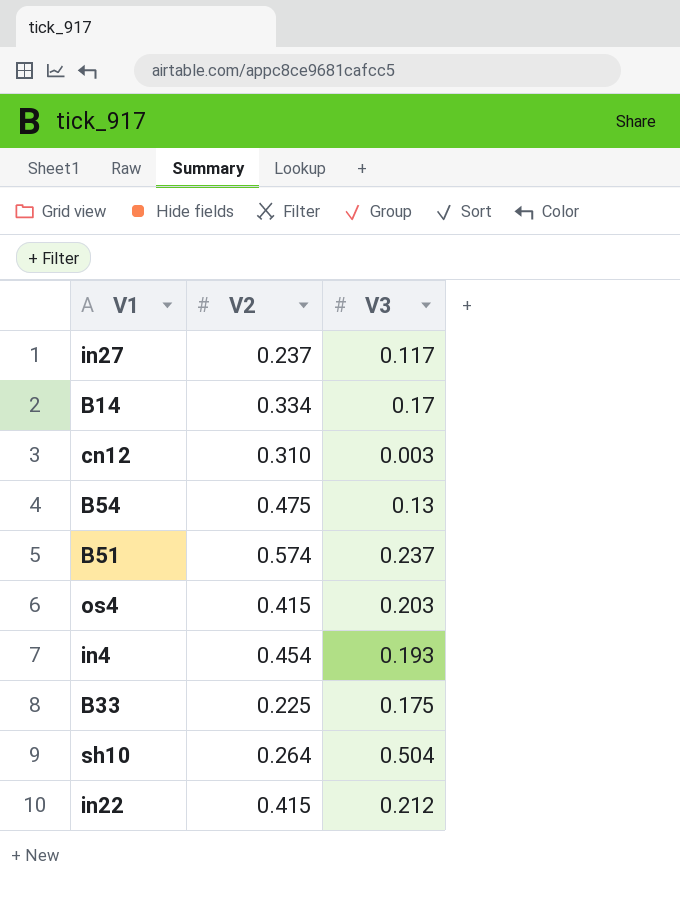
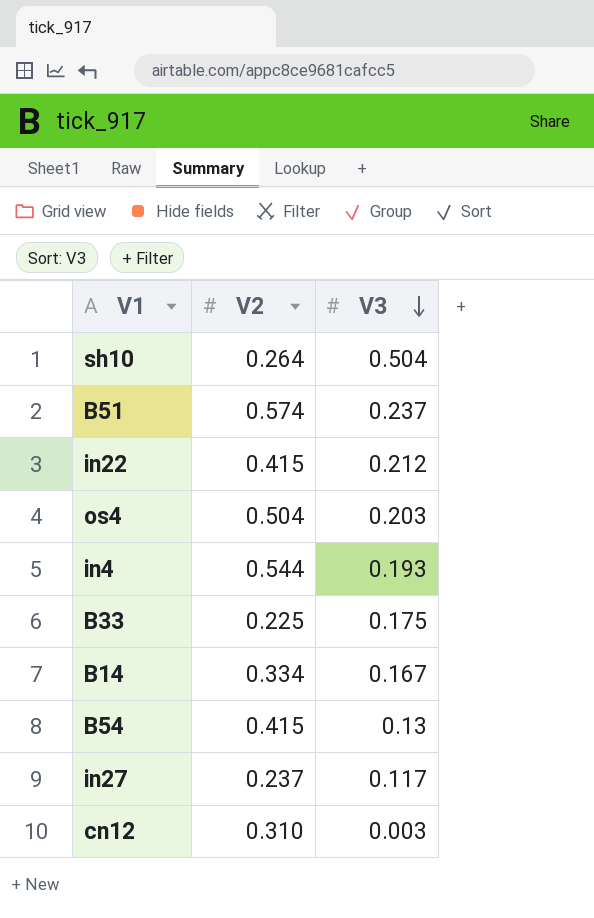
row order: none -> V3 descending
os4 | V2: 0.415 -> 0.504
in4 | V2: 0.454 -> 0.544
B14 | V3: 0.17 -> 0.167
B54 | V2: 0.475 -> 0.415

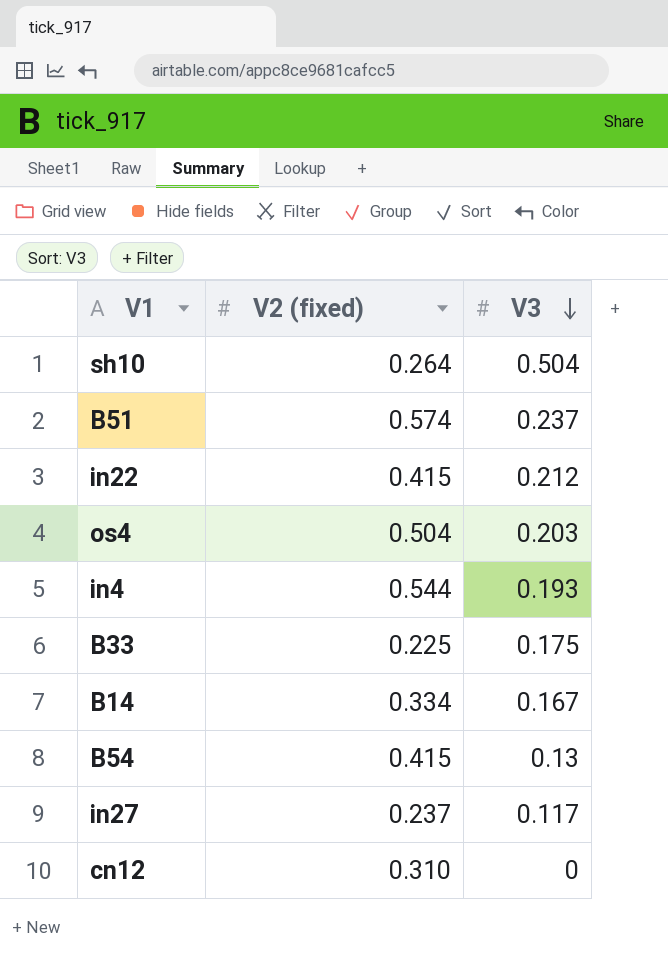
column name: V2 -> V2 (fixed)
cn12 | V3: 0.003 -> 0

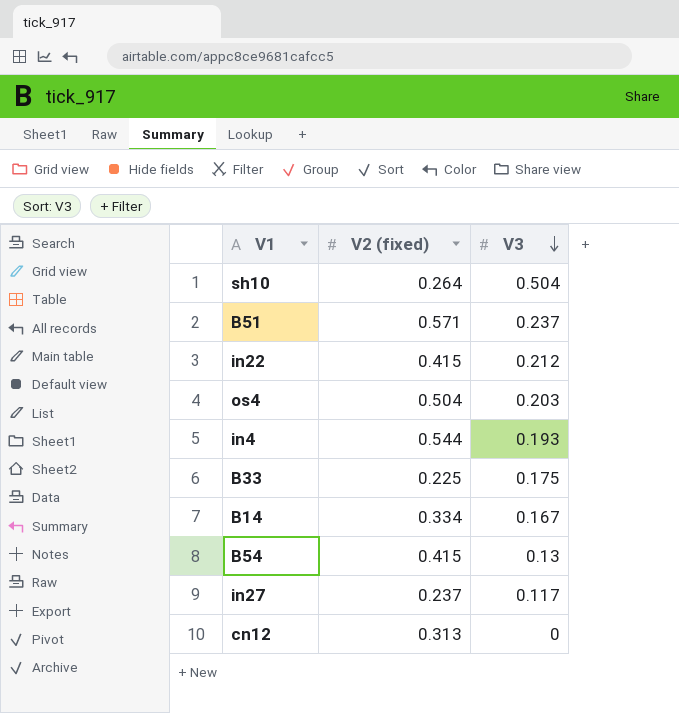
B51 | V2 (fixed): 0.574 -> 0.571
cn12 | V2 (fixed): 0.310 -> 0.313

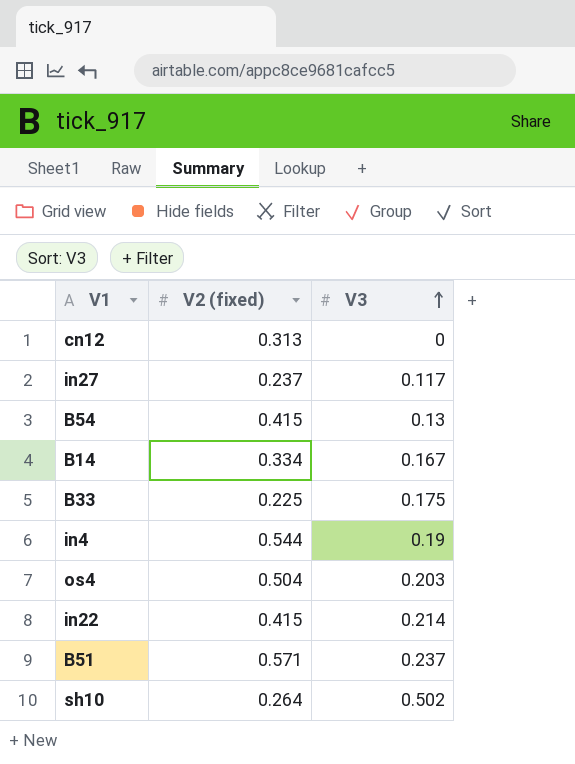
row order: V3 descending -> V3 ascending
in4 | V3: 0.193 -> 0.19
in22 | V3: 0.212 -> 0.214
sh10 | V3: 0.504 -> 0.502

